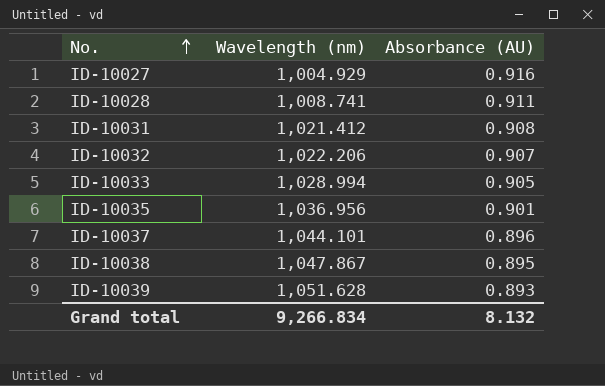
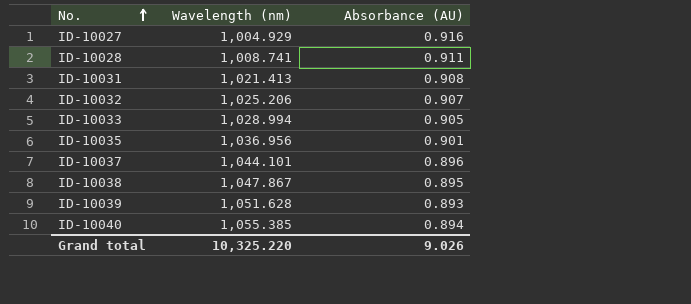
ID-10031 | Wavelength (nm): 1,021.412 -> 1,021.413
ID-10032 | Wavelength (nm): 1,022.206 -> 1,025.206
row ID-10040: none -> 1,055.385 | 0.894
Grand total | Wavelength (nm): 9,266.834 -> 10,325.220
Grand total | Absorbance (AU): 8.132 -> 9.026

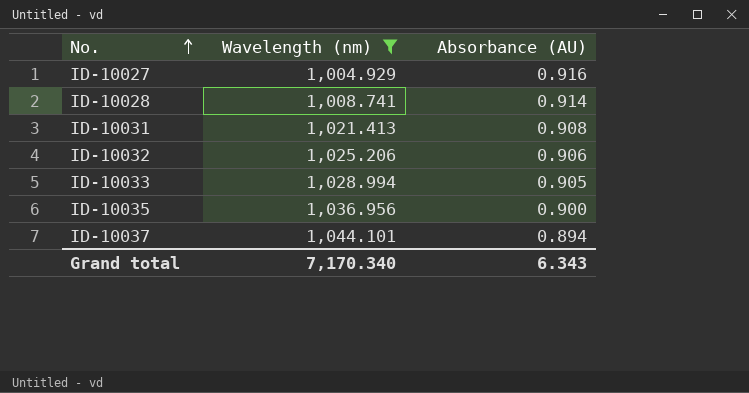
filter: none -> Wavelength (nm) <= 1,044.101
ID-10028 | Absorbance (AU): 0.911 -> 0.914
ID-10032 | Absorbance (AU): 0.907 -> 0.906
ID-10035 | Absorbance (AU): 0.901 -> 0.900
ID-10037 | Absorbance (AU): 0.896 -> 0.894
Grand total | Wavelength (nm): 10,325.220 -> 7,170.340
Grand total | Absorbance (AU): 9.026 -> 6.343

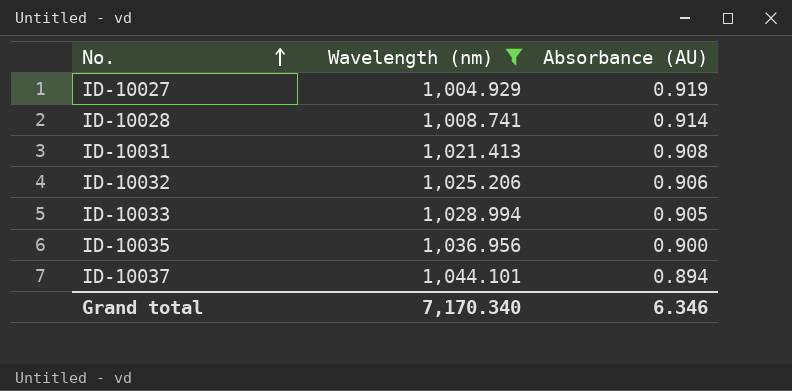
ID-10027 | Absorbance (AU): 0.916 -> 0.919
Grand total | Absorbance (AU): 6.343 -> 6.346

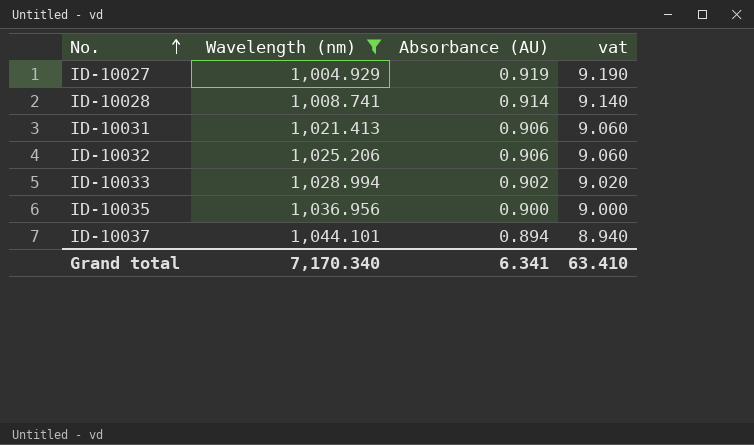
column vat | formula: none -> [Absorbance (AU)] * 10
ID-10031 | Absorbance (AU): 0.908 -> 0.906
ID-10033 | Absorbance (AU): 0.905 -> 0.902
Grand total | Absorbance (AU): 6.346 -> 6.341

